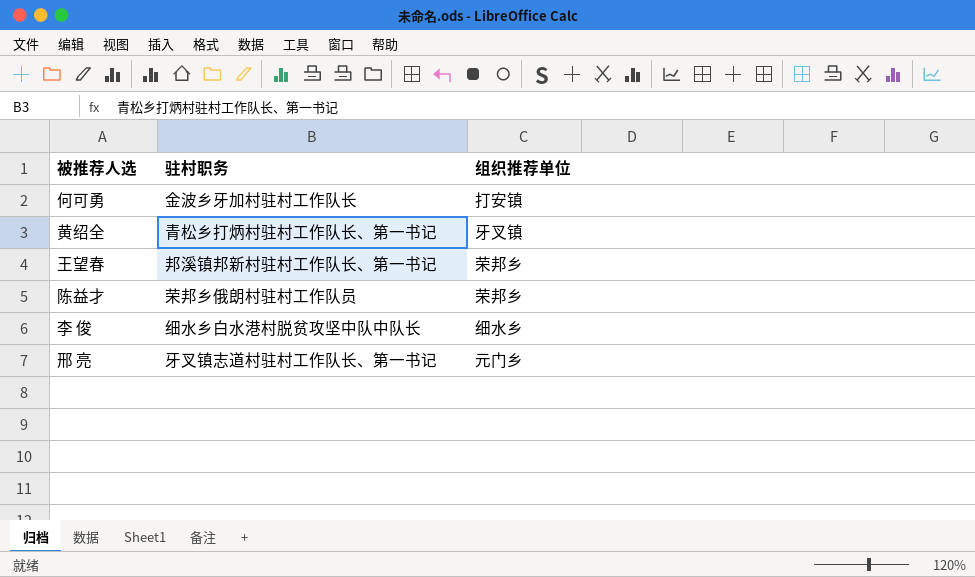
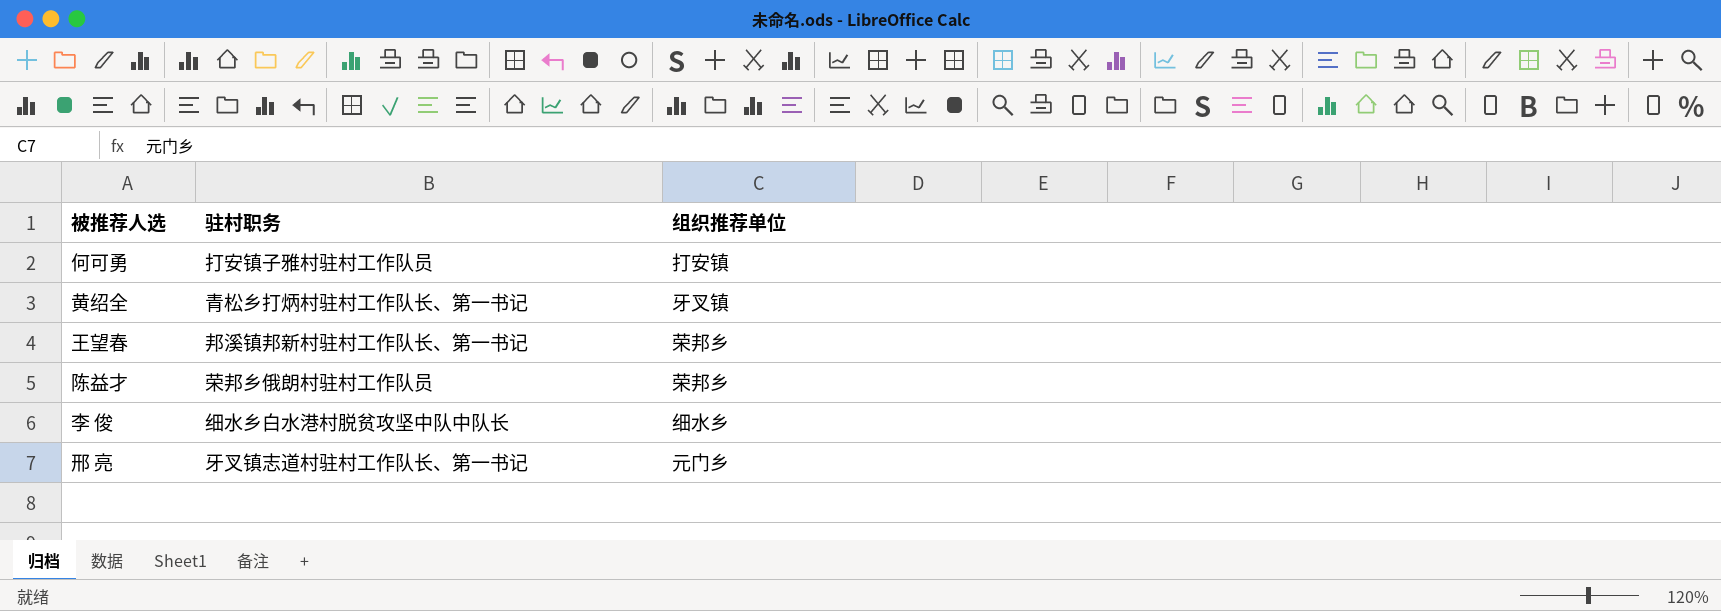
何可勇 | 驻村职务: 金波乡牙加村驻村工作队长 -> 打安镇子雅村驻村工作队员

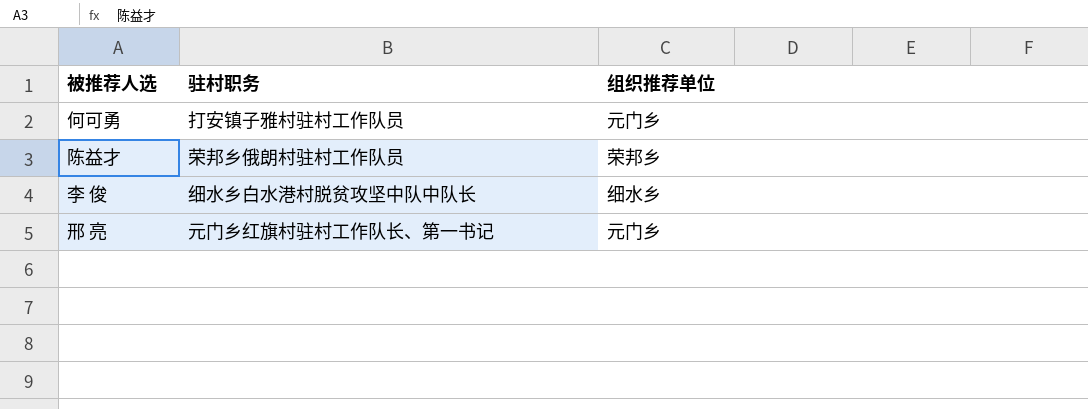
row 黄绍全: 青松乡打炳村驻村工作队长、第一书记 | 牙叉镇 -> none
row 王望春: 邦溪镇邦新村驻村工作队长、第一书记 | 荣邦乡 -> none
何可勇 | 组织推荐单位: 打安镇 -> 元门乡
邢 亮 | 驻村职务: 牙叉镇志道村驻村工作队长、第一书记 -> 元门乡红旗村驻村工作队长、第一书记

